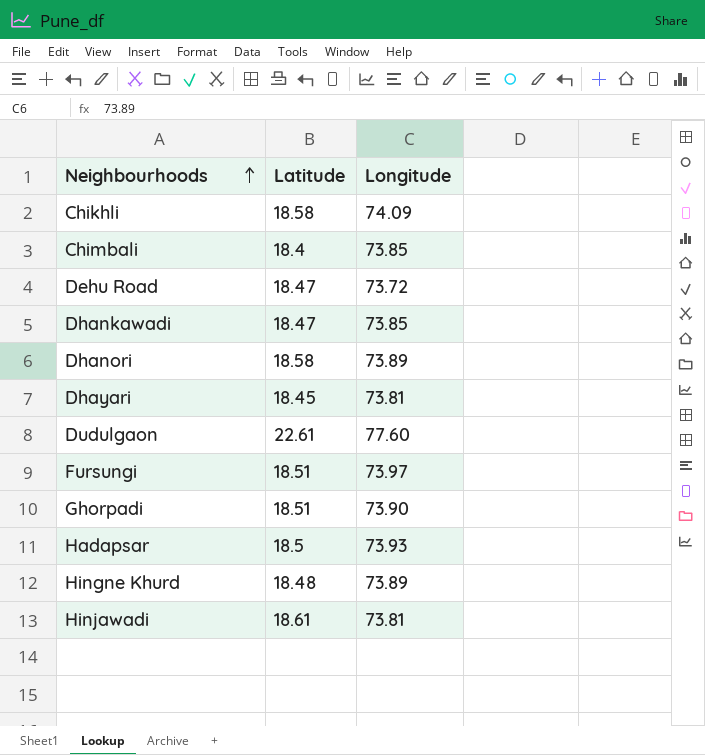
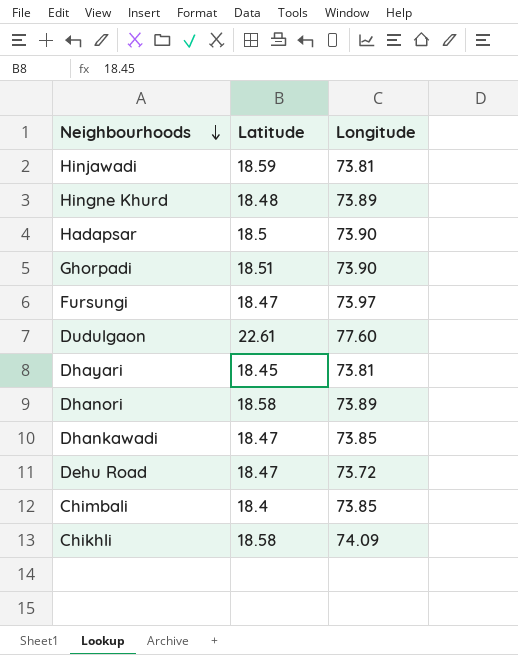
row order: Neighbourhoods ascending -> Neighbourhoods descending
Hinjawadi | Latitude: 18.61 -> 18.59
Hadapsar | Longitude: 73.93 -> 73.90
Fursungi | Latitude: 18.51 -> 18.47

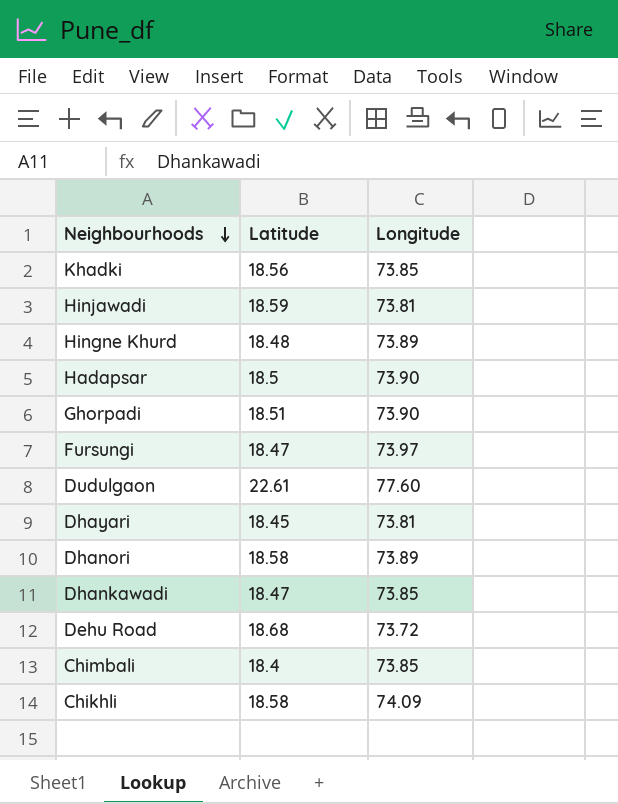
row Khadki: none -> 18.56 | 73.85
Dehu Road | Latitude: 18.47 -> 18.68

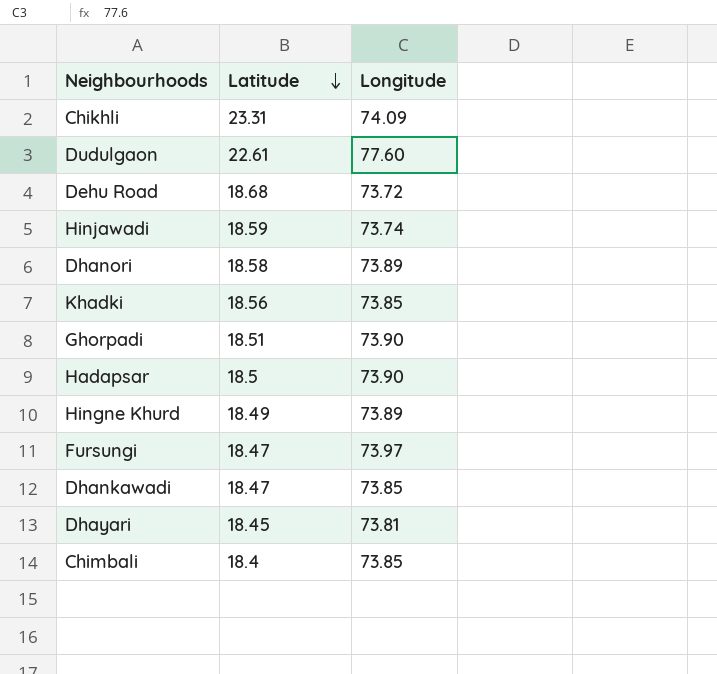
row order: Neighbourhoods descending -> Latitude descending
Chikhli | Latitude: 18.58 -> 23.31
Hinjawadi | Longitude: 73.81 -> 73.74
Hingne Khurd | Latitude: 18.48 -> 18.49

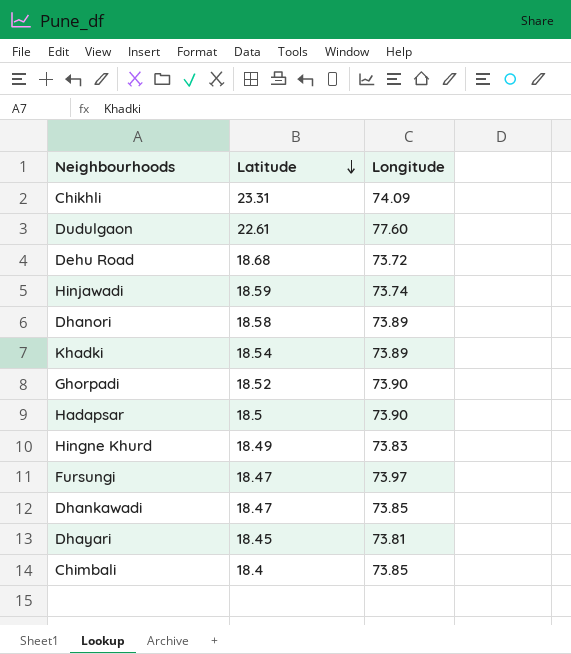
Khadki | Latitude: 18.56 -> 18.54
Khadki | Longitude: 73.85 -> 73.89
Ghorpadi | Latitude: 18.51 -> 18.52
Hingne Khurd | Longitude: 73.89 -> 73.83

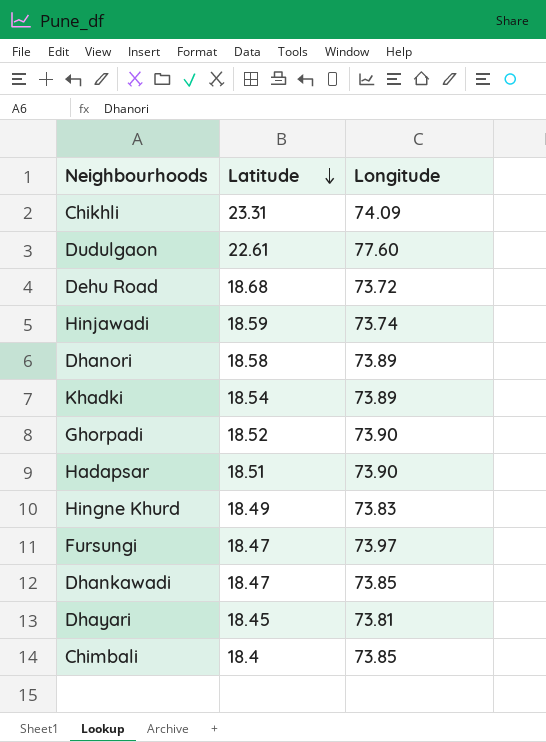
Hadapsar | Latitude: 18.5 -> 18.51

